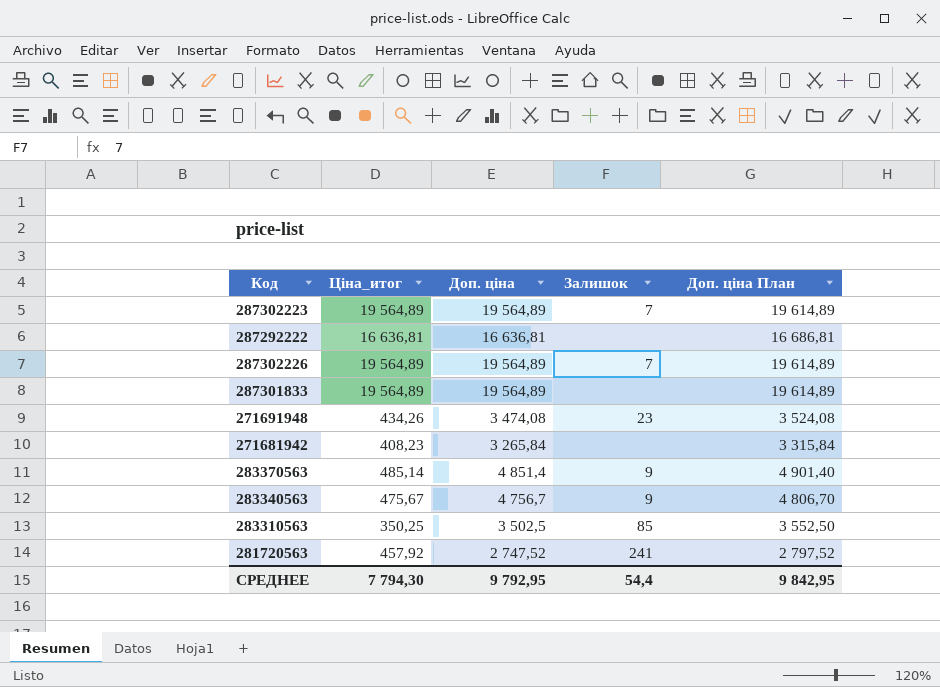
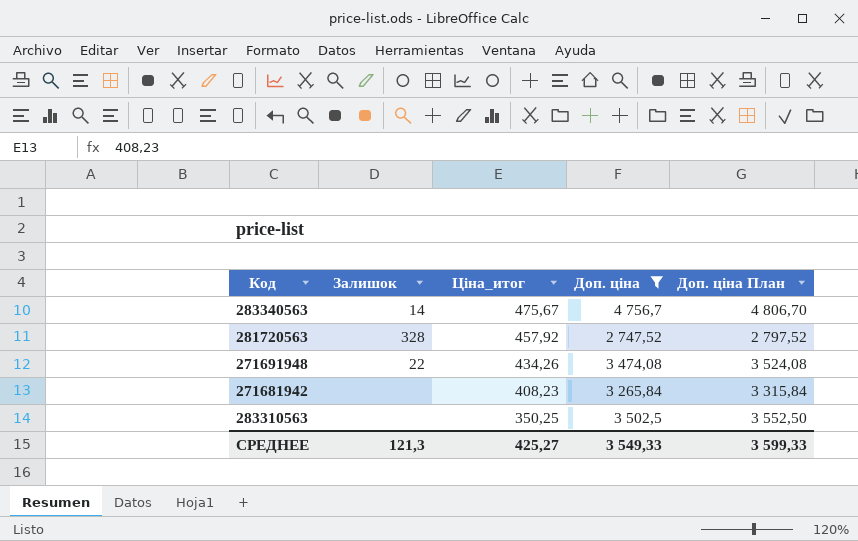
filter: none -> Доп. ціна <= 4 756,7
row order: none -> Ціна_итог descending
column Залишок | position: 4 -> 2
283340563 | Залишок: 9 -> 14
281720563 | Залишок: 241 -> 328
271691948 | Залишок: 23 -> 22
283310563 | Залишок: 85 -> none
СРЕДНЕЕ | Залишок: 54,4 -> 121,3
СРЕДНЕЕ | Ціна_итог: 7 794,30 -> 425,27
СРЕДНЕЕ | Доп. ціна: 9 792,95 -> 3 549,33
СРЕДНЕЕ | Доп. ціна План: 9 842,95 -> 3 599,33

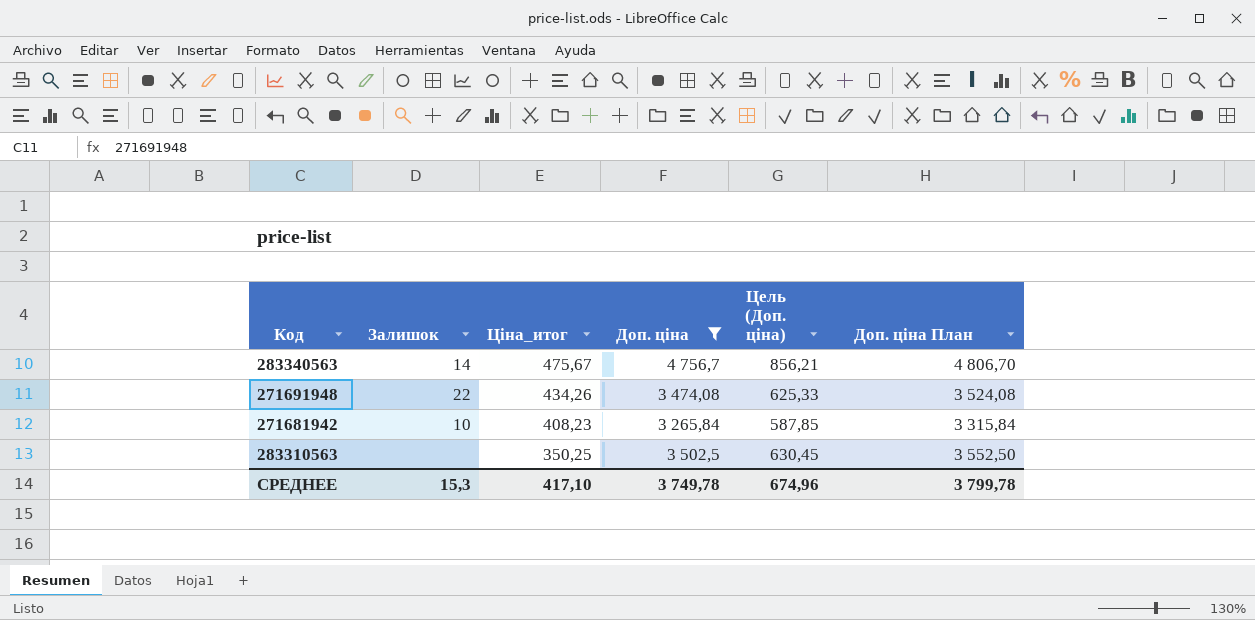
column Цель (Доп. ціна) | formula: none -> [Доп. ціна] * 0,18
row 281720563: 328 | 457,92 | 2 747,52 | 2 797,52 -> none
271681942 | Залишок: none -> 10
СРЕДНЕЕ | Залишок: 121,3 -> 15,3
СРЕДНЕЕ | Ціна_итог: 425,27 -> 417,10
СРЕДНЕЕ | Доп. ціна: 3 549,33 -> 3 749,78
СРЕДНЕЕ | Доп. ціна План: 3 599,33 -> 3 799,78

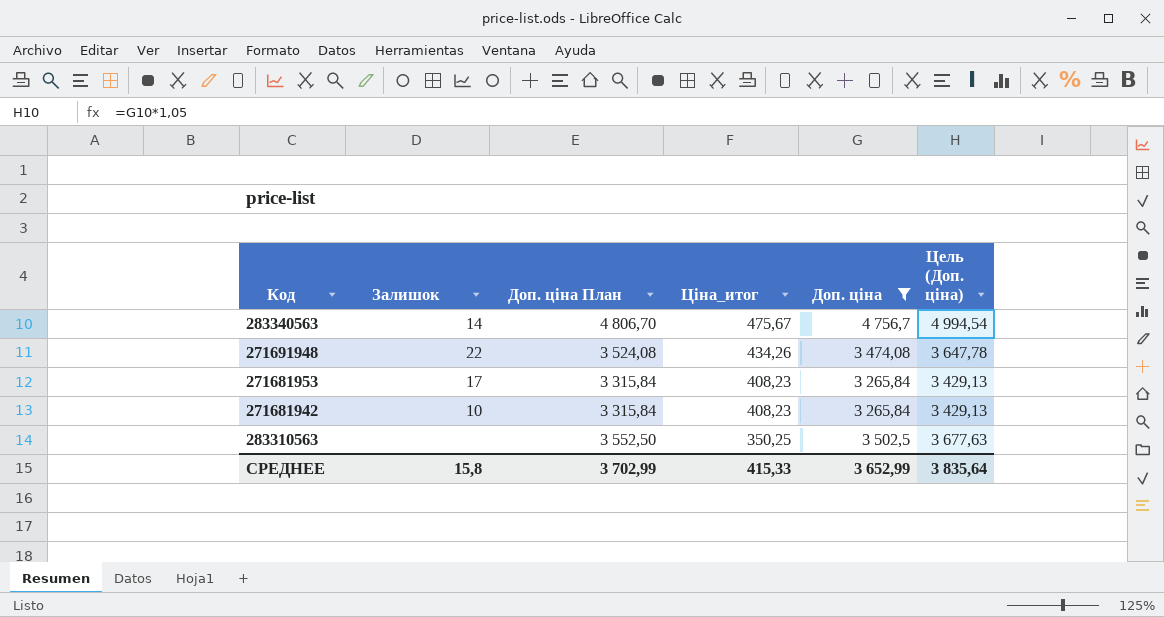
column Доп. ціна План | position: 6 -> 3
column Цель (Доп. ціна) | formula: [Доп. ціна] * 0,18 -> [Доп. ціна] * 1,05
row 271681953: none -> 17 | 3 315,84 | 408,23 | 3 265,84 | 3 429,13
СРЕДНЕЕ | Залишок: 15,3 -> 15,8
СРЕДНЕЕ | Доп. ціна План: 3 799,78 -> 3 702,99
СРЕДНЕЕ | Ціна_итог: 417,10 -> 415,33
СРЕДНЕЕ | Доп. ціна: 3 749,78 -> 3 652,99
СРЕДНЕЕ | Цель (Доп. ціна): 674,96 -> 3 835,64

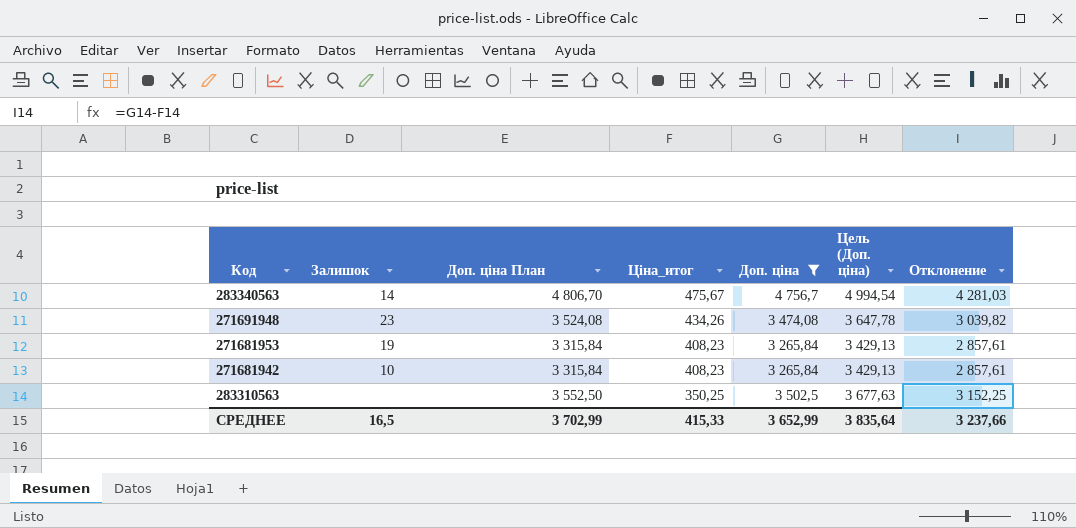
column Отклонение | formula: none -> [Доп. ціна] - [Ціна_итог]
271691948 | Залишок: 22 -> 23
271681953 | Залишок: 17 -> 19
СРЕДНЕЕ | Залишок: 15,8 -> 16,5

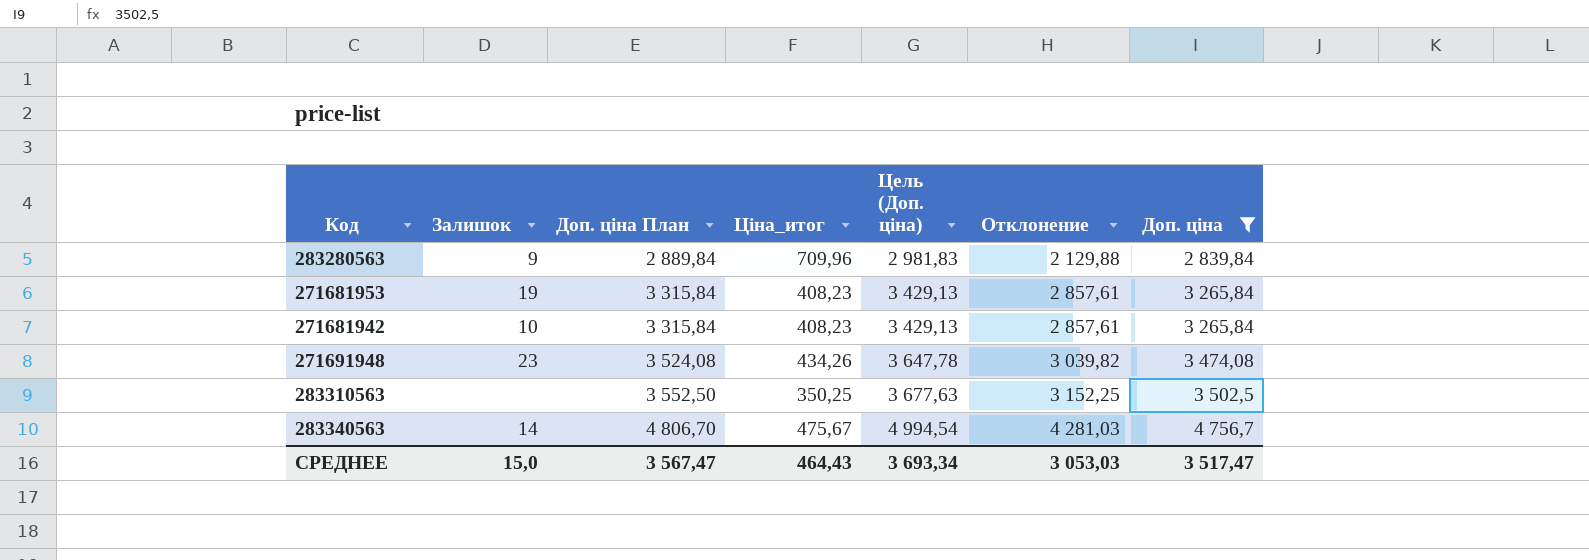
row order: Ціна_итог descending -> Доп. ціна План ascending
column Доп. ціна | position: 5 -> 7
row 283280563: none -> 9 | 2 889,84 | 709,96 | 2 981,83 | 2 129,88 | 2 839,84
СРЕДНЕЕ | Залишок: 16,5 -> 15,0
СРЕДНЕЕ | Доп. ціна План: 3 702,99 -> 3 567,47
СРЕДНЕЕ | Ціна_итог: 415,33 -> 464,43
СРЕДНЕЕ | Цель (Доп. ціна): 3 835,64 -> 3 693,34
СРЕДНЕЕ | Отклонение: 3 237,66 -> 3 053,03
СРЕДНЕЕ | Доп. ціна: 3 652,99 -> 3 517,47

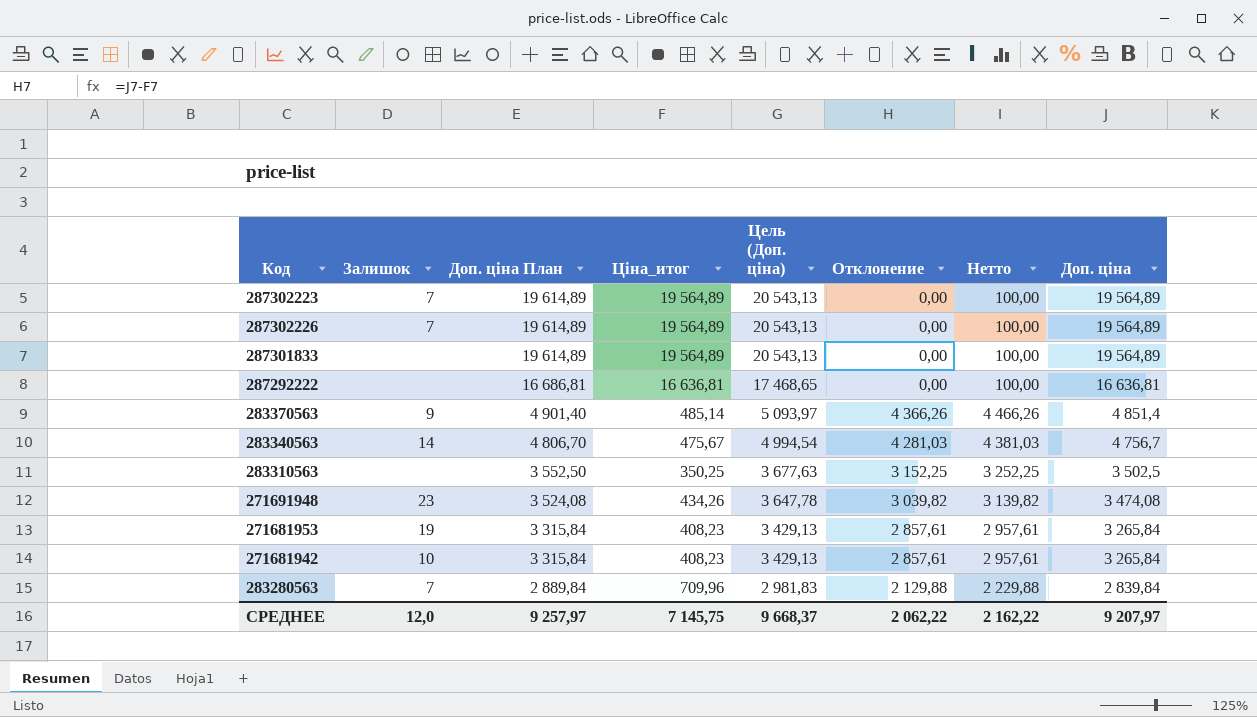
filter: Доп. ціна <= 4 756,7 -> none
row order: Доп. ціна План ascending -> Доп. ціна План descending
column Нетто | formula: none -> [Отклонение] + 100
283280563 | Залишок: 9 -> 7
СРЕДНЕЕ | Залишок: 15,0 -> 12,0
СРЕДНЕЕ | Доп. ціна План: 3 567,47 -> 9 257,97
СРЕДНЕЕ | Ціна_итог: 464,43 -> 7 145,75
СРЕДНЕЕ | Цель (Доп. ціна): 3 693,34 -> 9 668,37
СРЕДНЕЕ | Отклонение: 3 053,03 -> 2 062,22
СРЕДНЕЕ | Доп. ціна: 3 517,47 -> 9 207,97

